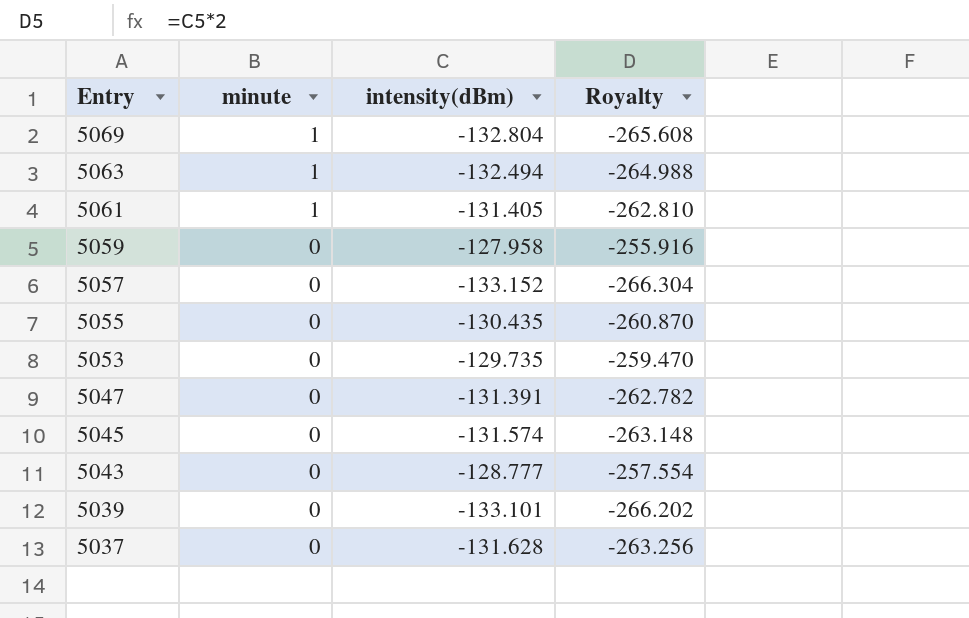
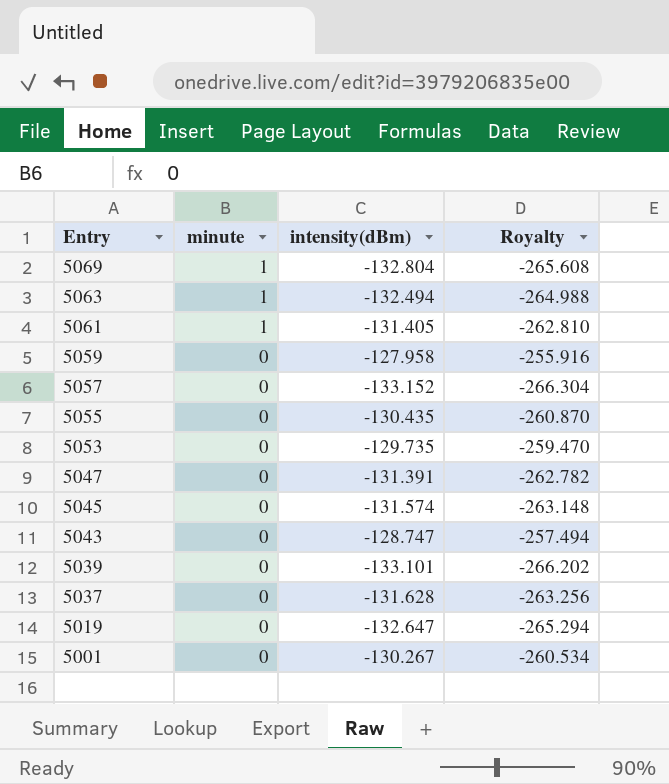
5043 | intensity(dBm): -128.777 -> -128.747
5043 | Royalty: -257.554 -> -257.494
row 5019: none -> 0 | -132.647 | -265.294
row 5001: none -> 0 | -130.267 | -260.534

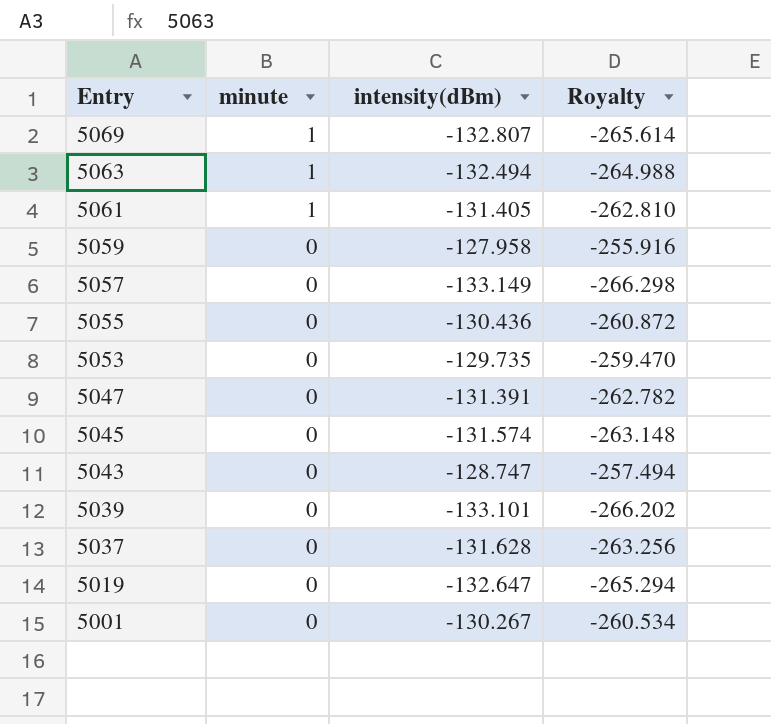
5069 | intensity(dBm): -132.804 -> -132.807
5069 | Royalty: -265.608 -> -265.614
5057 | intensity(dBm): -133.152 -> -133.149
5057 | Royalty: -266.304 -> -266.298
5055 | intensity(dBm): -130.435 -> -130.436
5055 | Royalty: -260.870 -> -260.872

